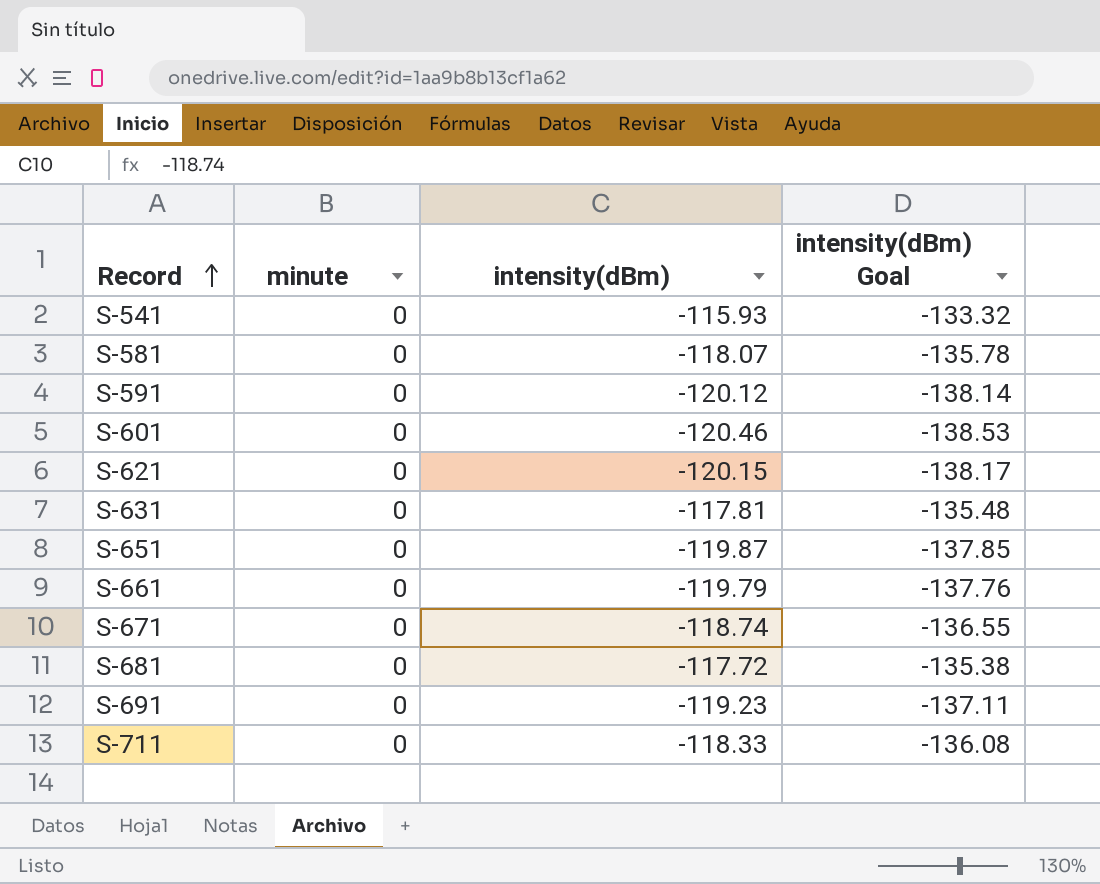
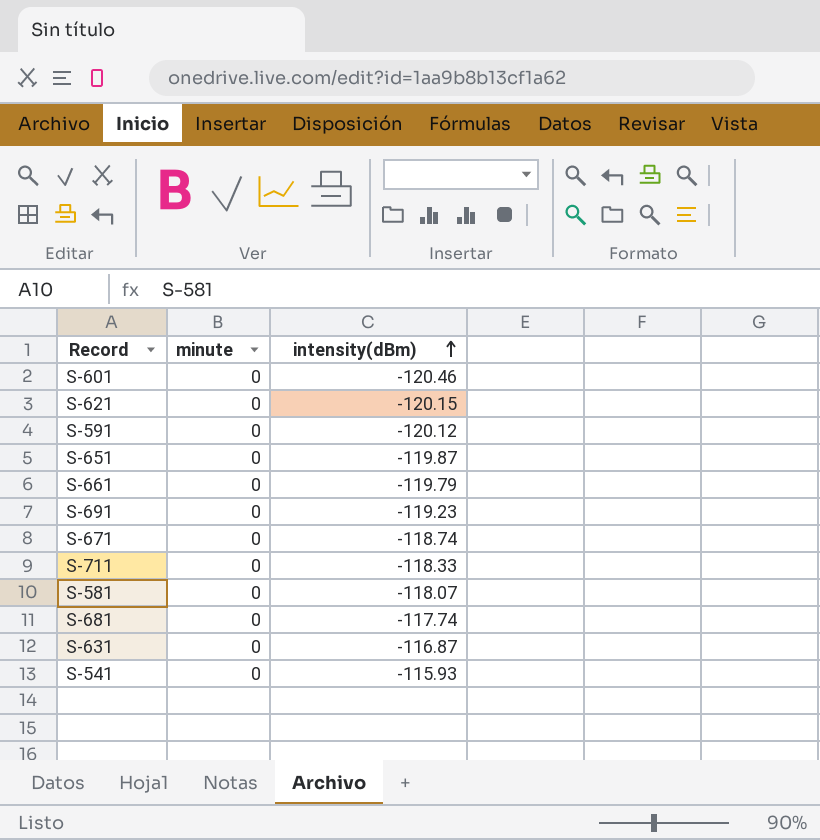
row order: Record ascending -> intensity(dBm) ascending
column intensity(dBm) Goal | formula: [intensity(dBm)] * 1.15 -> none
S-681 | intensity(dBm): -117.72 -> -117.74
S-631 | intensity(dBm): -117.81 -> -116.87

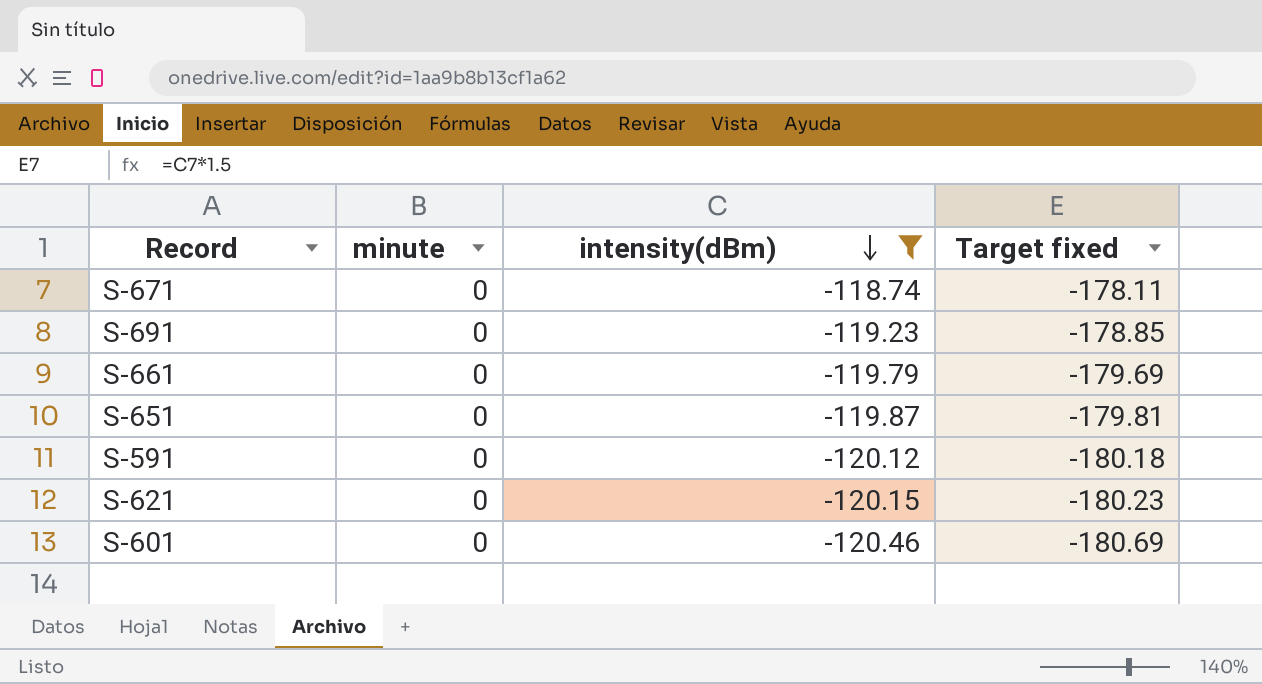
filter: none -> intensity(dBm) <= -118.74
row order: intensity(dBm) ascending -> intensity(dBm) descending
column Target fixed | formula: none -> [intensity(dBm)] * 1.5

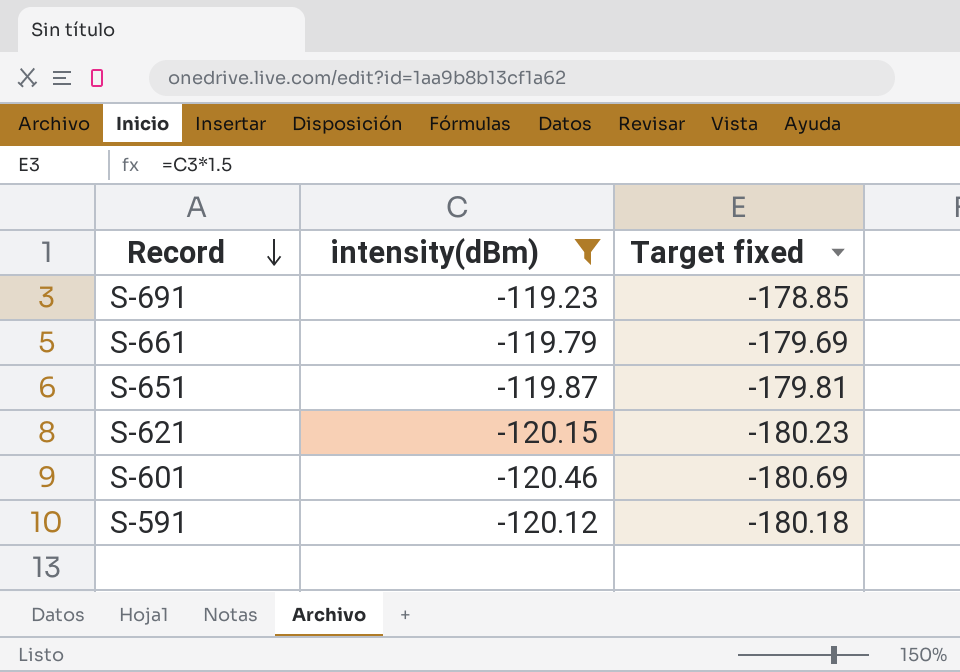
row order: intensity(dBm) descending -> Record descending
column minute | position: 2 -> none
row S-671: 0 | -118.74 | -178.11 -> none

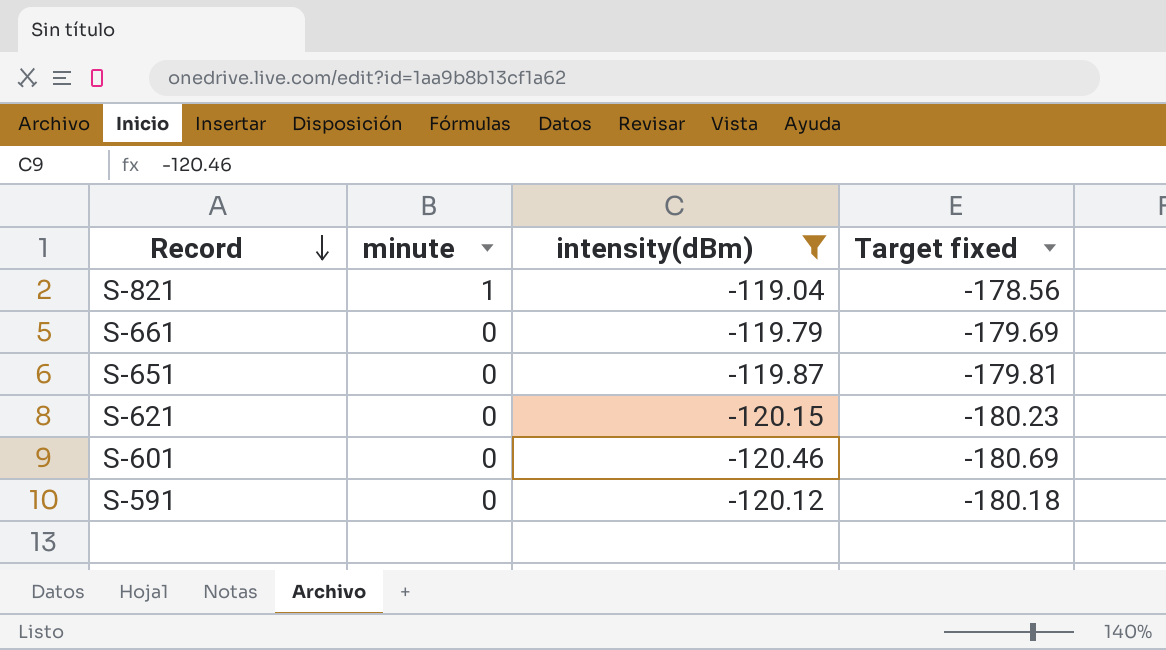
column minute | position: none -> 2
row S-691: -119.23 | -178.85 -> none
row S-821: none -> 1 | -119.04 | -178.56

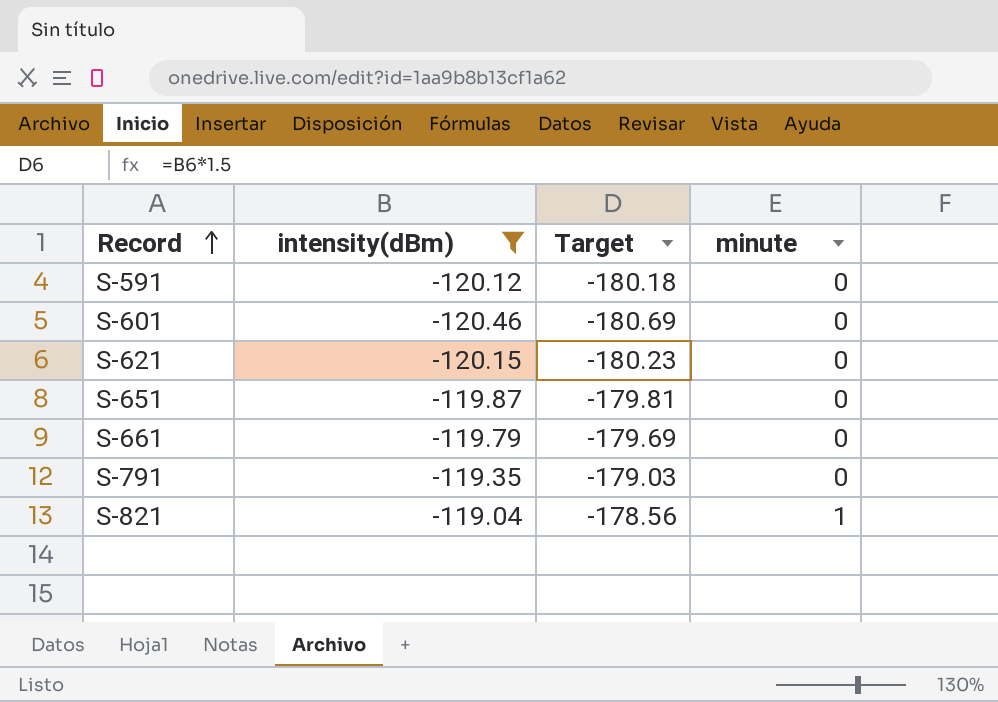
row order: Record descending -> Record ascending
column name: Target fixed -> Target
column minute | position: 2 -> 4
row S-791: none -> -119.35 | -179.03 | 0

